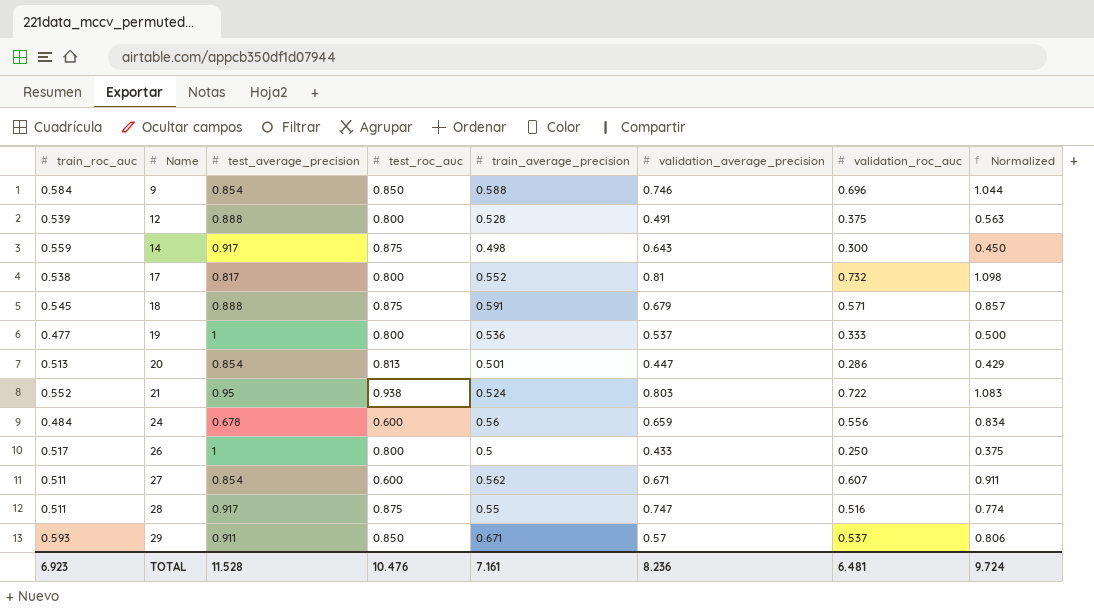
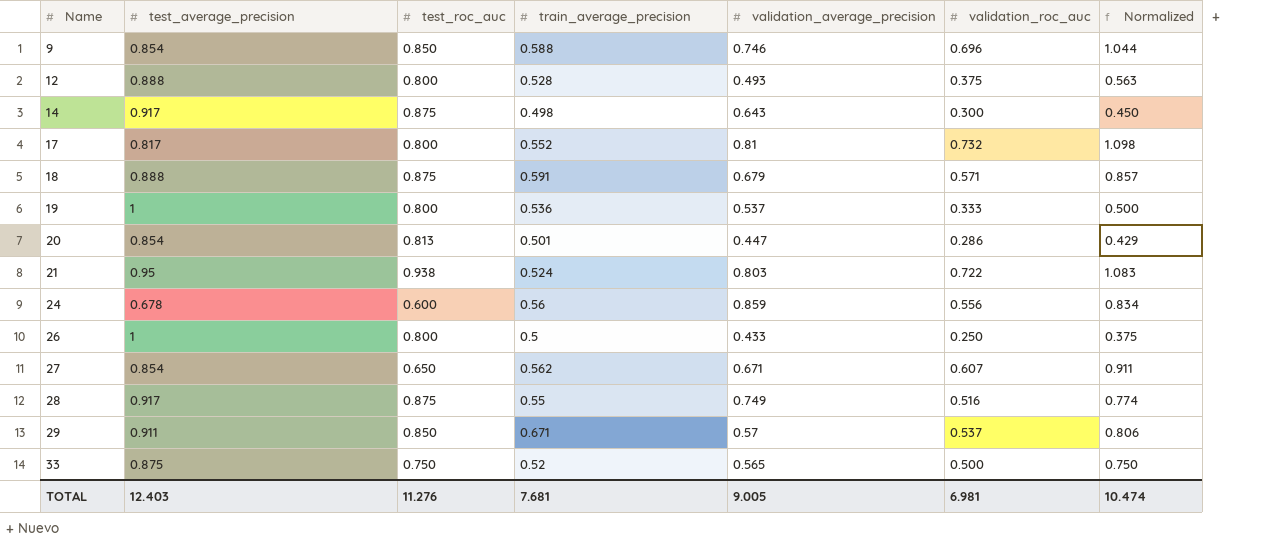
column train_roc_auc | position: 1 -> none
12 | validation_average_precision: 0.491 -> 0.493
24 | validation_average_precision: 0.659 -> 0.859
27 | test_roc_auc: 0.600 -> 0.650
28 | validation_average_precision: 0.747 -> 0.749
row 33: none -> 0.875 | 0.750 | 0.52 | 0.565 | 0.500 | 0.750
TOTAL | test_average_precision: 11.528 -> 12.403
TOTAL | test_roc_auc: 10.476 -> 11.276
TOTAL | train_average_precision: 7.161 -> 7.681
TOTAL | validation_average_precision: 8.236 -> 9.005
TOTAL | validation_roc_auc: 6.481 -> 6.981
TOTAL | Normalized: 9.724 -> 10.474

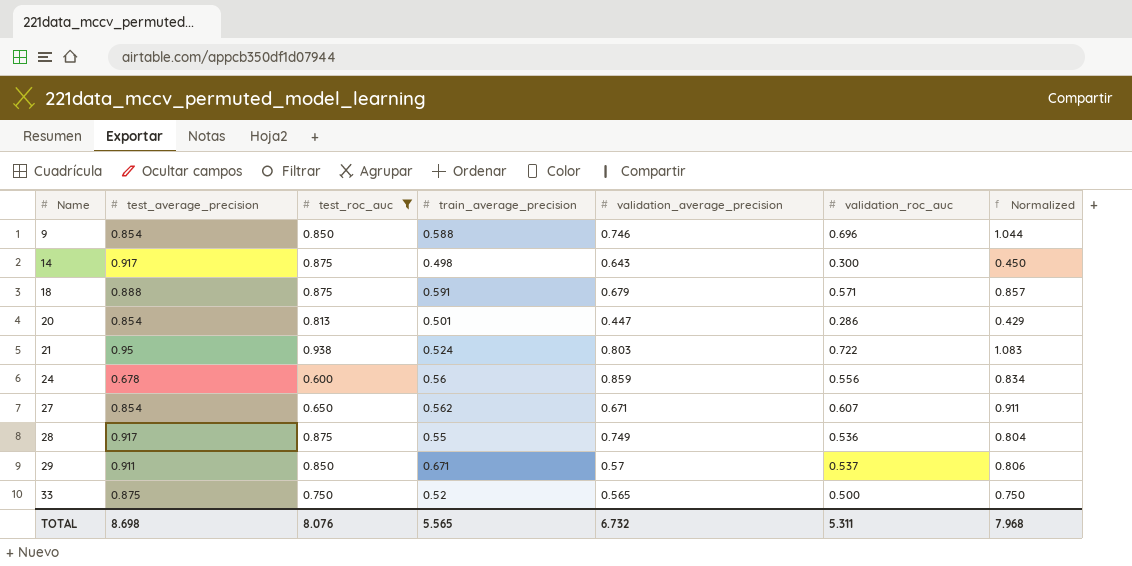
filter: none -> test_roc_auc != 0.800
28 | validation_roc_auc: 0.516 -> 0.536
28 | Normalized: 0.774 -> 0.804
TOTAL | test_average_precision: 12.403 -> 8.698
TOTAL | test_roc_auc: 11.276 -> 8.076
TOTAL | train_average_precision: 7.681 -> 5.565
TOTAL | validation_average_precision: 9.005 -> 6.732
TOTAL | validation_roc_auc: 6.981 -> 5.311
TOTAL | Normalized: 10.474 -> 7.968

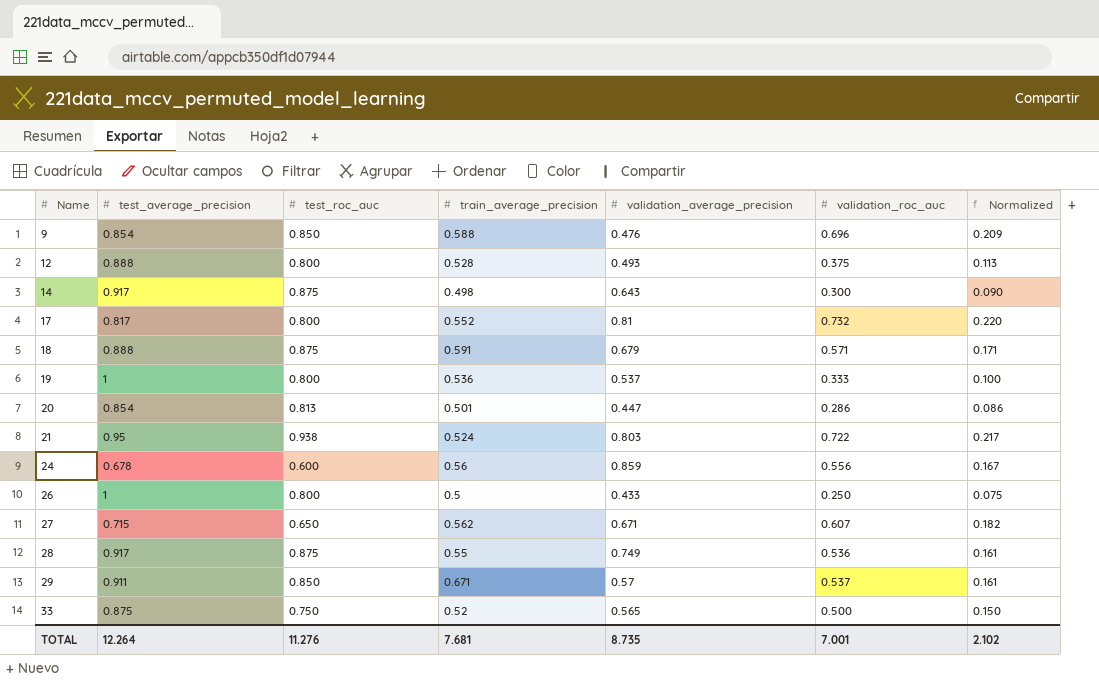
filter: test_roc_auc != 0.800 -> none
column Normalized | formula: [validation_roc_auc] * 1.5 -> [validation_roc_auc] * 0.3
9 | validation_average_precision: 0.746 -> 0.476
27 | test_average_precision: 0.854 -> 0.715
TOTAL | test_average_precision: 8.698 -> 12.264
TOTAL | test_roc_auc: 8.076 -> 11.276
TOTAL | train_average_precision: 5.565 -> 7.681
TOTAL | validation_average_precision: 6.732 -> 8.735
TOTAL | validation_roc_auc: 5.311 -> 7.001
TOTAL | Normalized: 7.968 -> 2.102

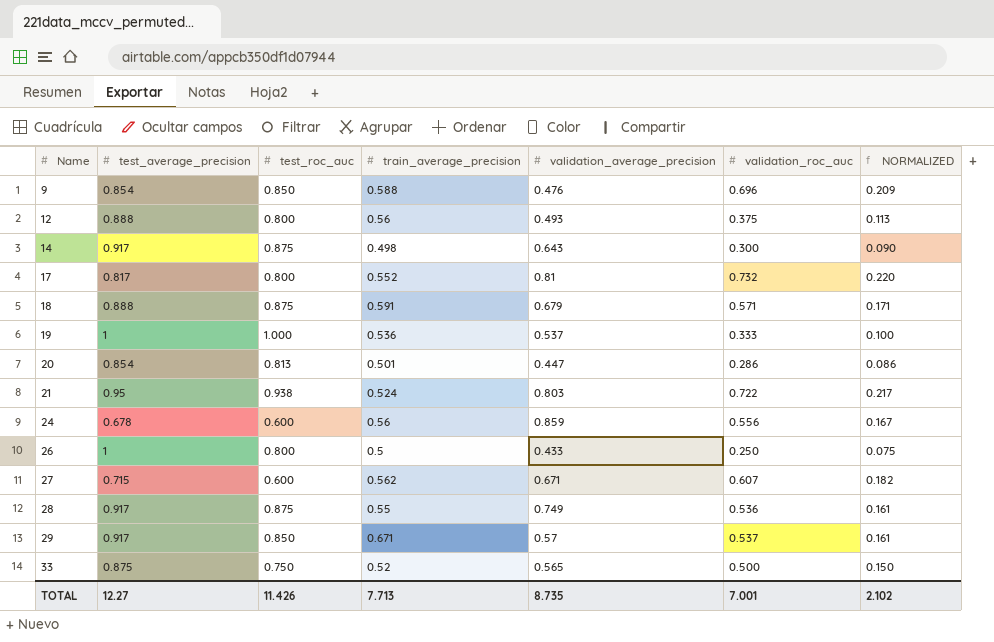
column name: Normalized -> NORMALIZED
12 | train_average_precision: 0.528 -> 0.56
19 | test_roc_auc: 0.800 -> 1.000
27 | test_roc_auc: 0.650 -> 0.600
29 | test_average_precision: 0.911 -> 0.917
TOTAL | test_average_precision: 12.264 -> 12.27
TOTAL | test_roc_auc: 11.276 -> 11.426
TOTAL | train_average_precision: 7.681 -> 7.713

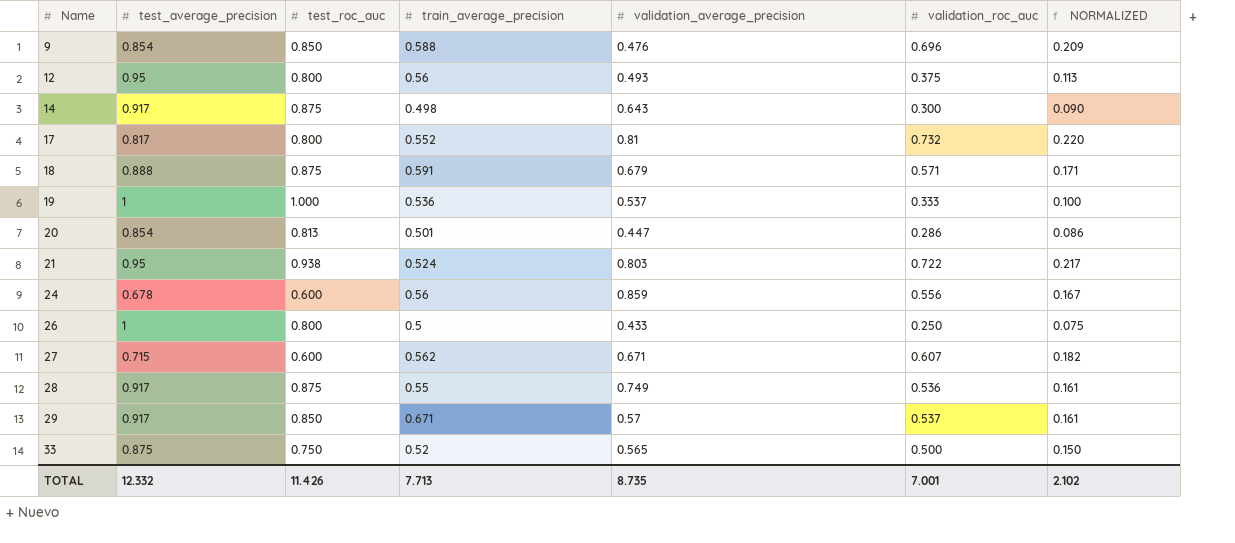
12 | test_average_precision: 0.888 -> 0.95
TOTAL | test_average_precision: 12.27 -> 12.332

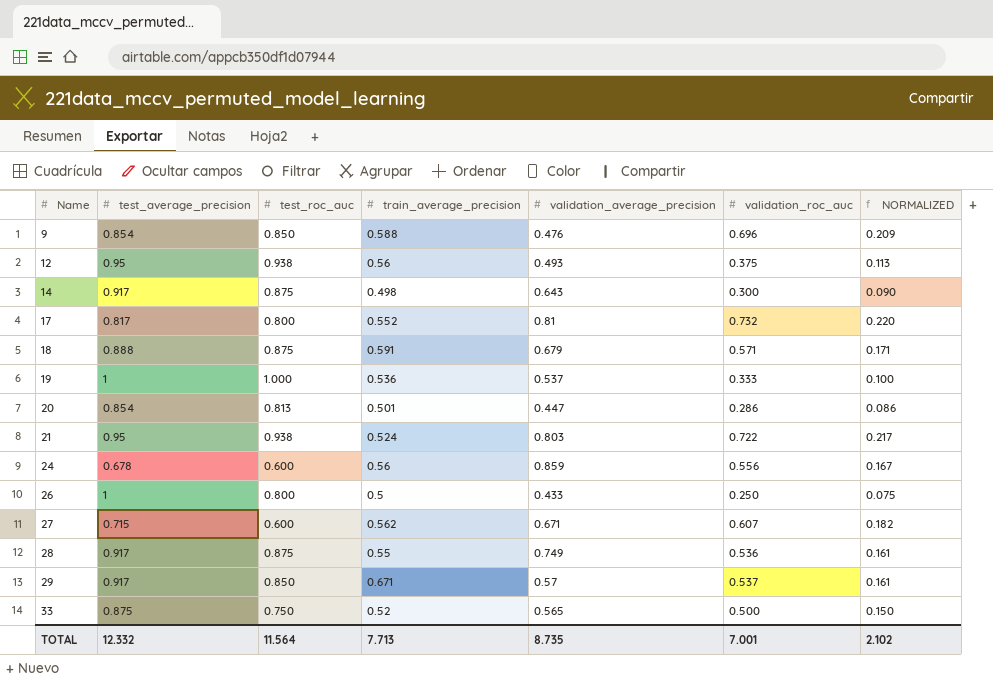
12 | test_roc_auc: 0.800 -> 0.938
TOTAL | test_roc_auc: 11.426 -> 11.564

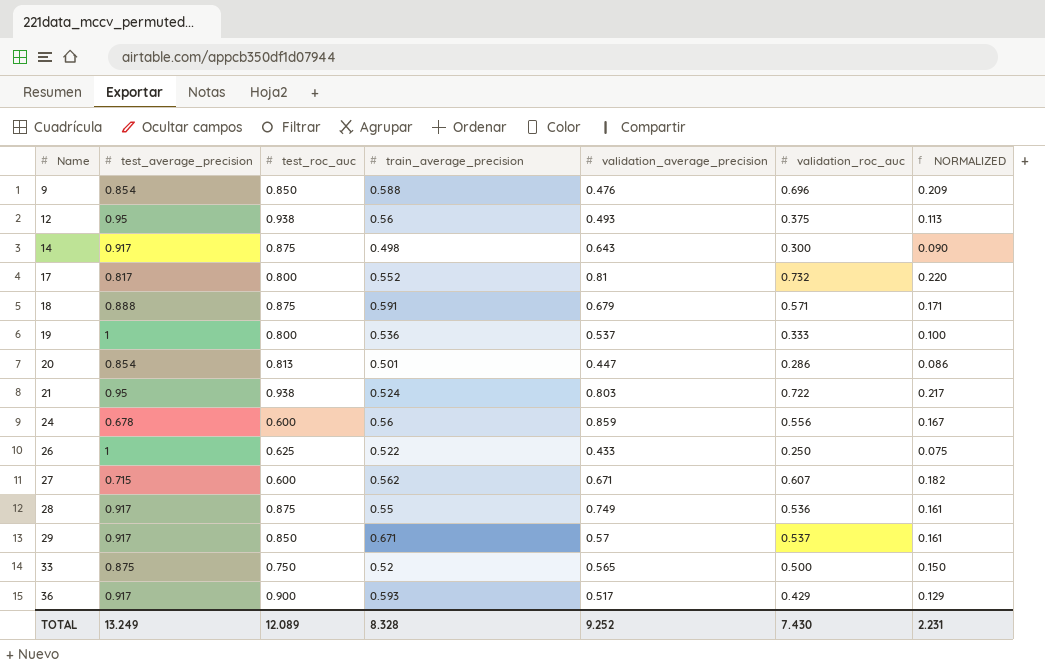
19 | test_roc_auc: 1.000 -> 0.800
26 | test_roc_auc: 0.800 -> 0.625
26 | train_average_precision: 0.5 -> 0.522
row 36: none -> 0.917 | 0.900 | 0.593 | 0.517 | 0.429 | 0.129
TOTAL | test_average_precision: 12.332 -> 13.249
TOTAL | test_roc_auc: 11.564 -> 12.089
TOTAL | train_average_precision: 7.713 -> 8.328
TOTAL | validation_average_precision: 8.735 -> 9.252
TOTAL | validation_roc_auc: 7.001 -> 7.430
TOTAL | NORMALIZED: 2.102 -> 2.231

